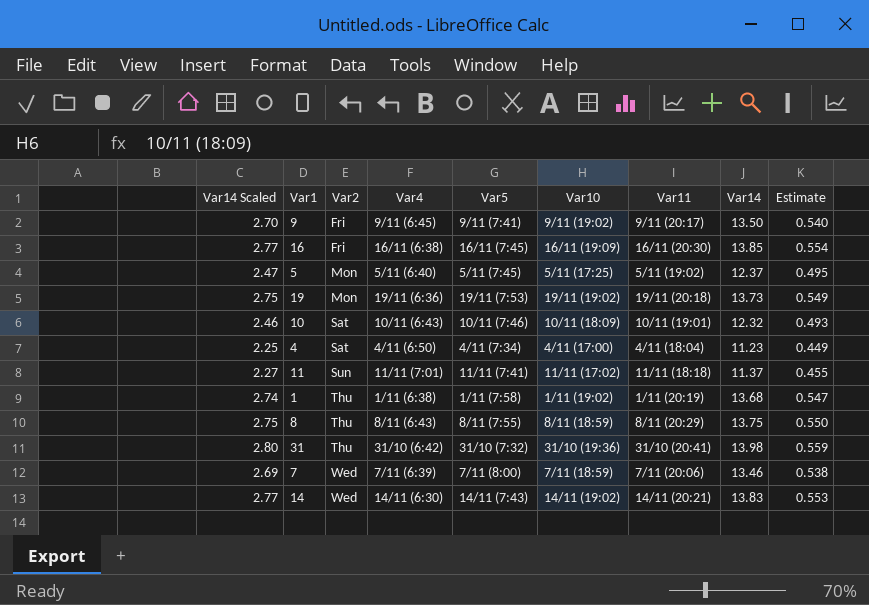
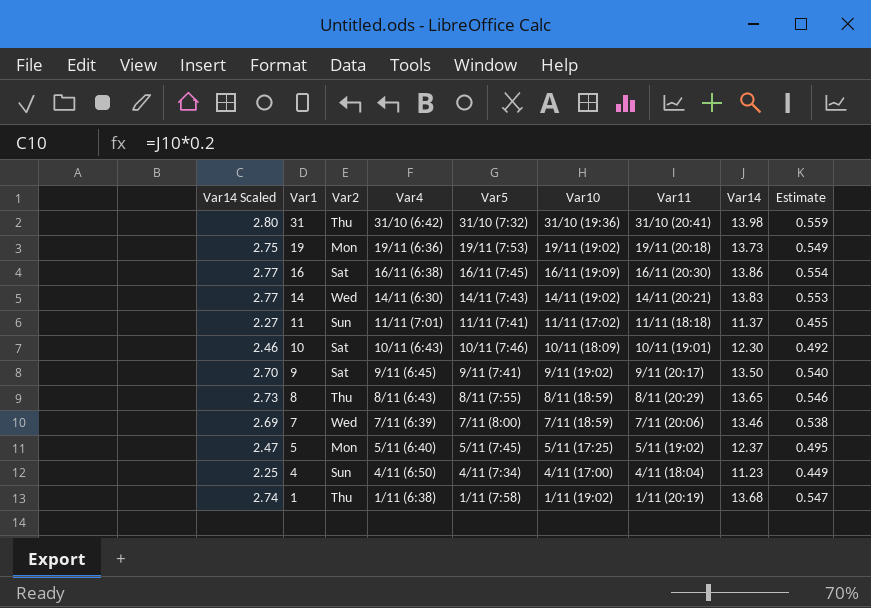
row order: Var2 ascending -> Var1 descending
16 | Var2: Fri -> Sat
16 | Var14: 13.85 -> 13.86
10 | Var14: 12.32 -> 12.30
10 | Estimate: 0.493 -> 0.492
9 | Var2: Fri -> Sat
8 | Var14 Scaled: 2.75 -> 2.73
8 | Var14: 13.75 -> 13.65
8 | Estimate: 0.550 -> 0.546
4 | Var2: Sat -> Sun

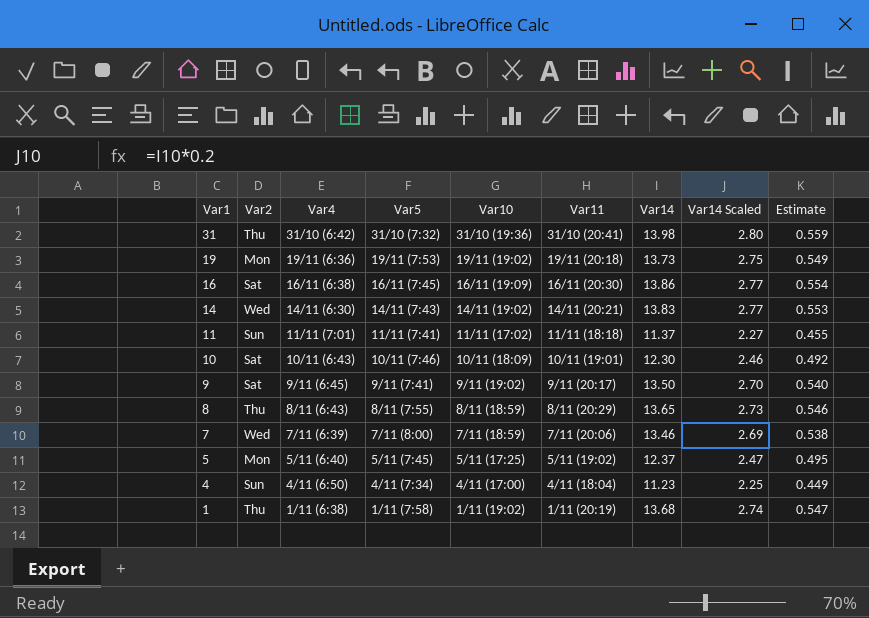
column Var14 Scaled | position: 1 -> 8

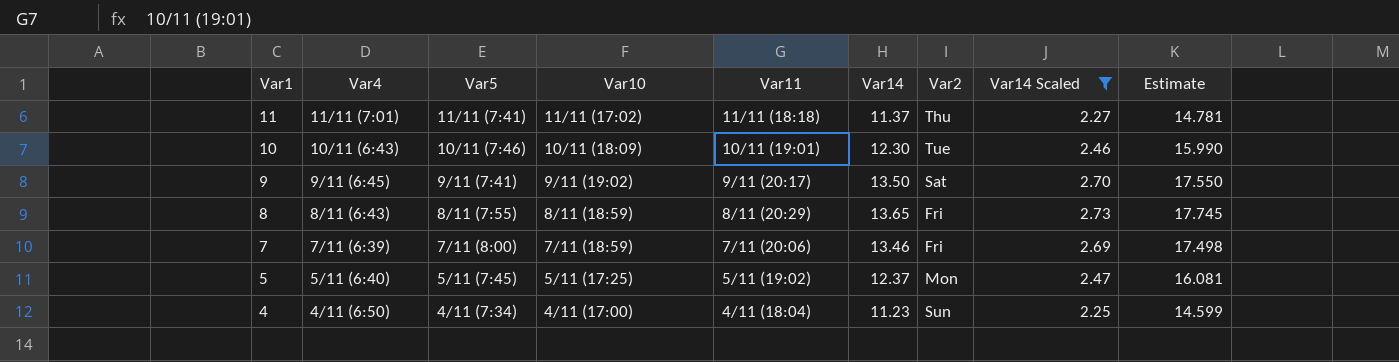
filter: none -> Var14 Scaled <= 2.73
column Var2 | position: 2 -> 7
column Estimate | formula: [Var14] * 0.04 -> [Var14] * 1.3
11 | Var2: Sun -> Thu
10 | Var2: Sat -> Tue
8 | Var2: Thu -> Fri
7 | Var2: Wed -> Fri

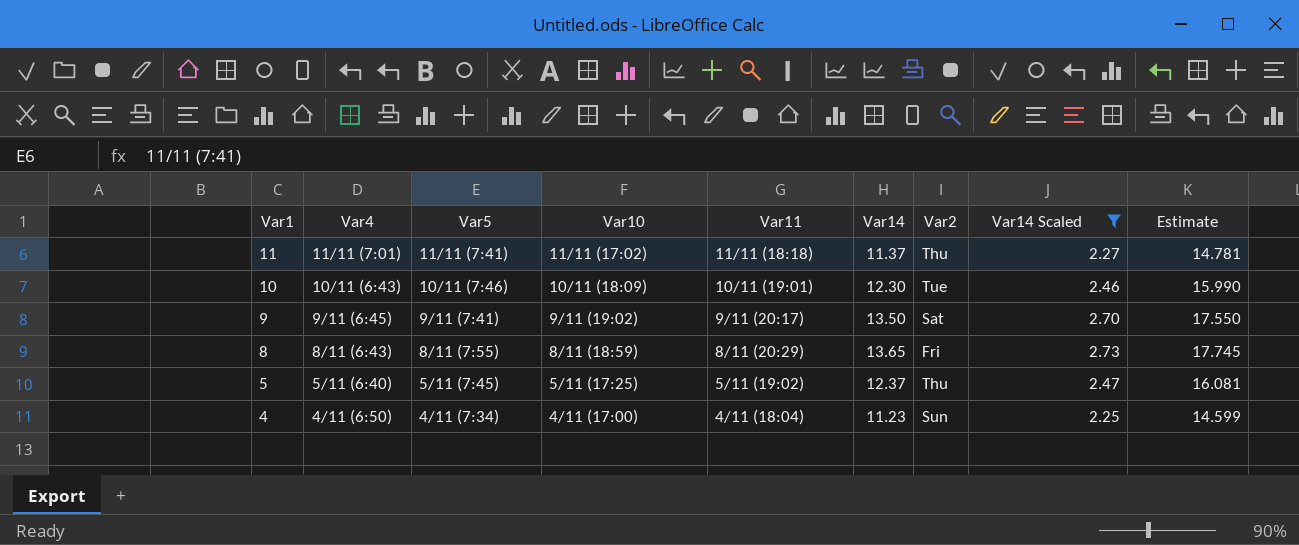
row 7: 7/11 (6:39) | 7/11 (8:00) | 7/11 (18:59) | 7/11 (20:06) | 13.46 | Fri | 2.69 | 17.498 -> none
5 | Var2: Mon -> Thu

